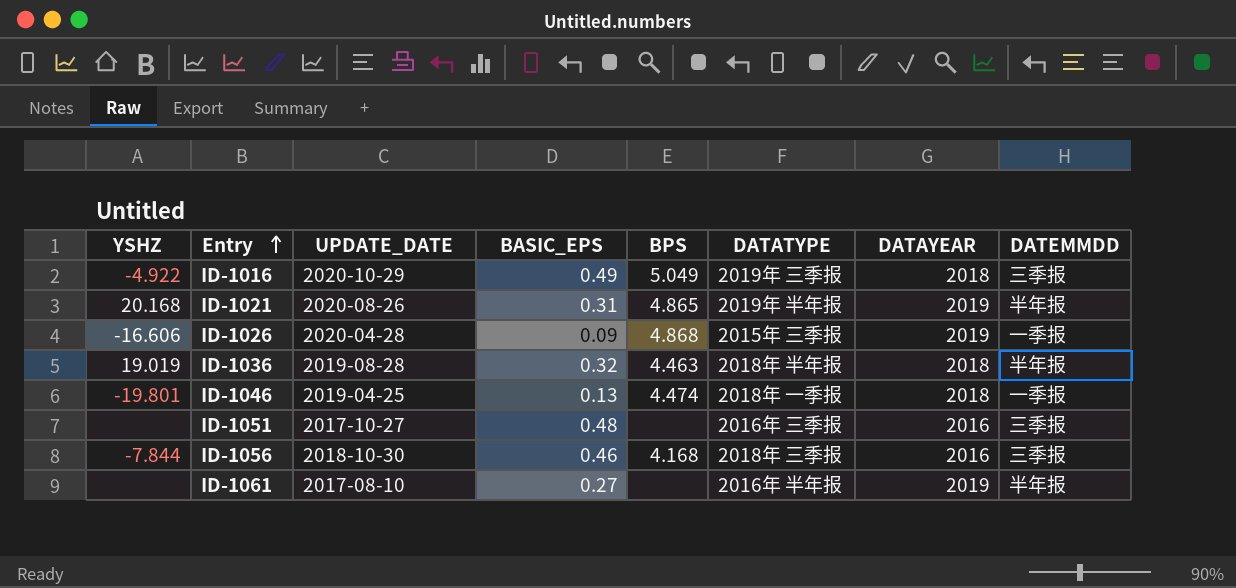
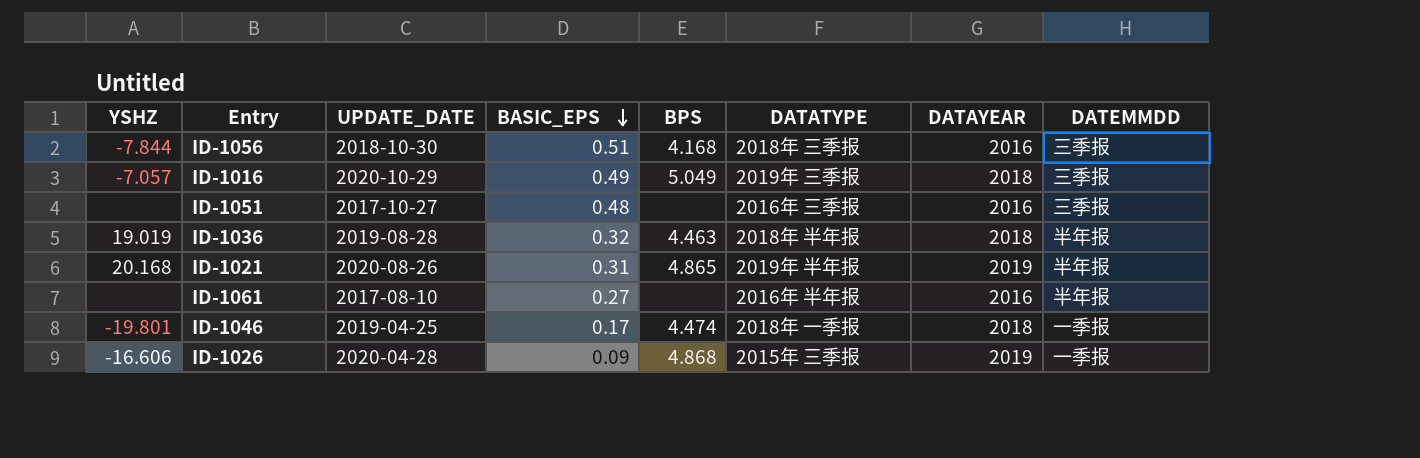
row order: Entry ascending -> BASIC_EPS descending
ID-1056 | BASIC_EPS: 0.46 -> 0.51
ID-1016 | YSHZ: -4.922 -> -7.057
ID-1061 | DATAYEAR: 2019 -> 2016
ID-1046 | BASIC_EPS: 0.13 -> 0.17

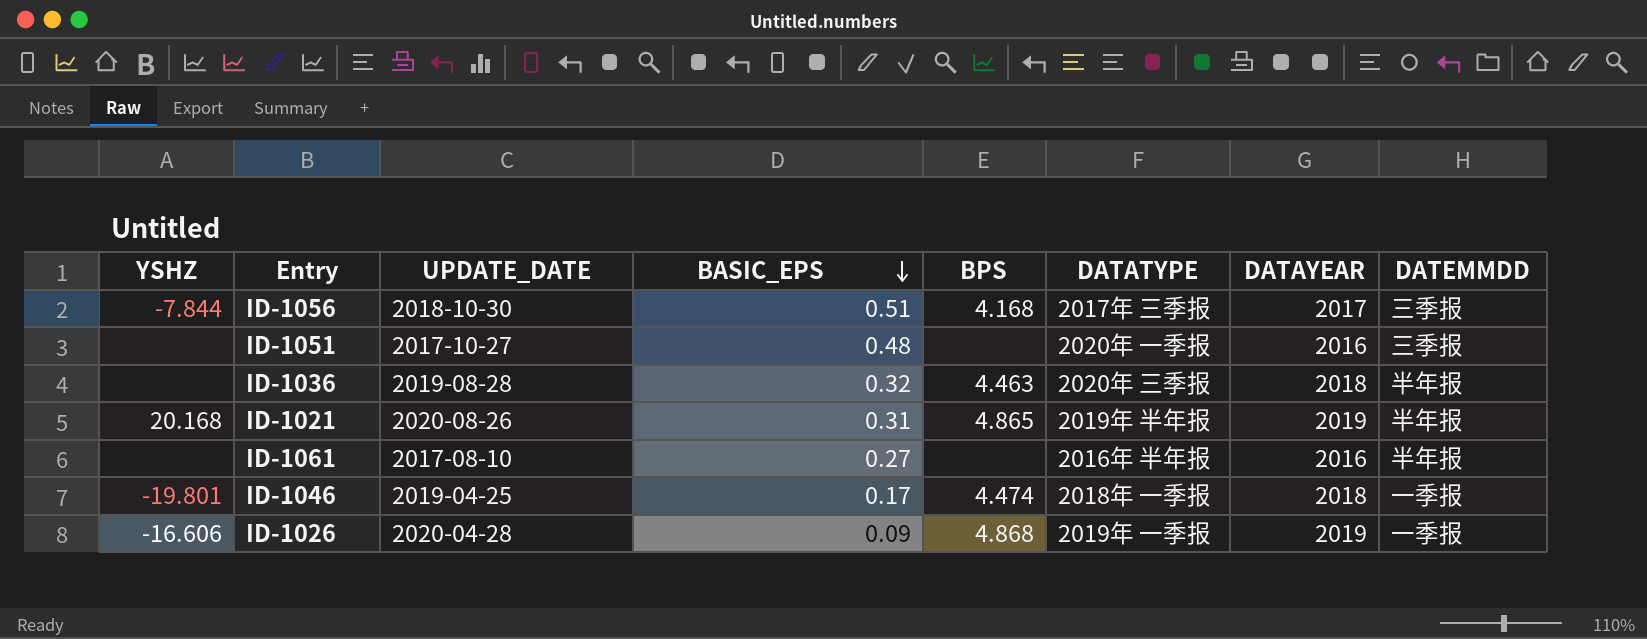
row ID-1016: -7.057 | 2020-10-29 | 0.49 | 5.049 | 2019年 三季报 | 2018 | 三季报 -> none
ID-1056 | DATATYPE: 2018年 三季报 -> 2017年 三季报
ID-1056 | DATAYEAR: 2016 -> 2017
ID-1051 | DATATYPE: 2016年 三季报 -> 2020年 一季报
ID-1036 | YSHZ: 19.019 -> none
ID-1036 | DATATYPE: 2018年 半年报 -> 2020年 三季报
ID-1026 | DATATYPE: 2015年 三季报 -> 2019年 一季报

